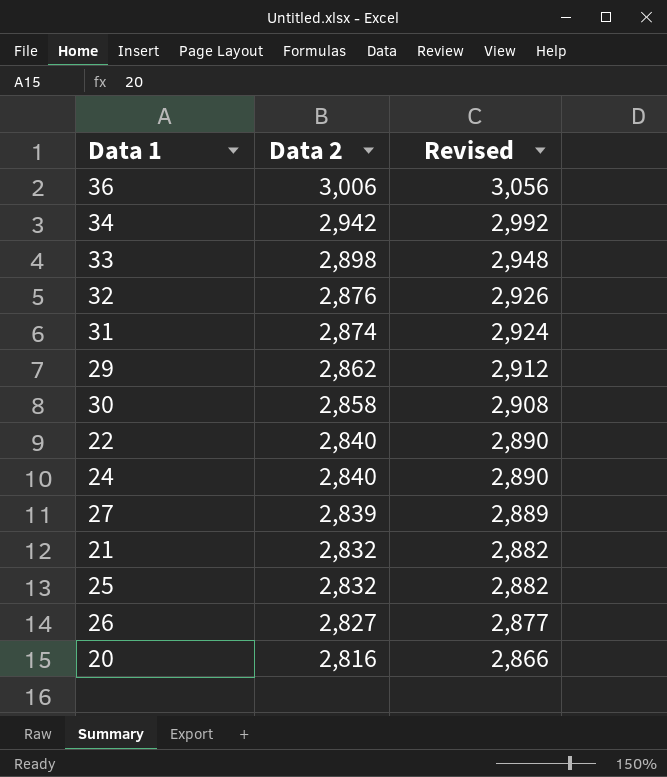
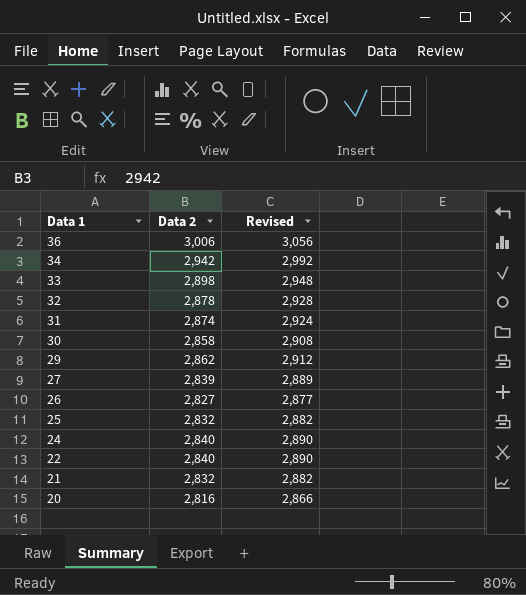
row order: Data 2 descending -> Data 1 descending
32 | Data 2: 2,876 -> 2,878
32 | Revised: 2,926 -> 2,928

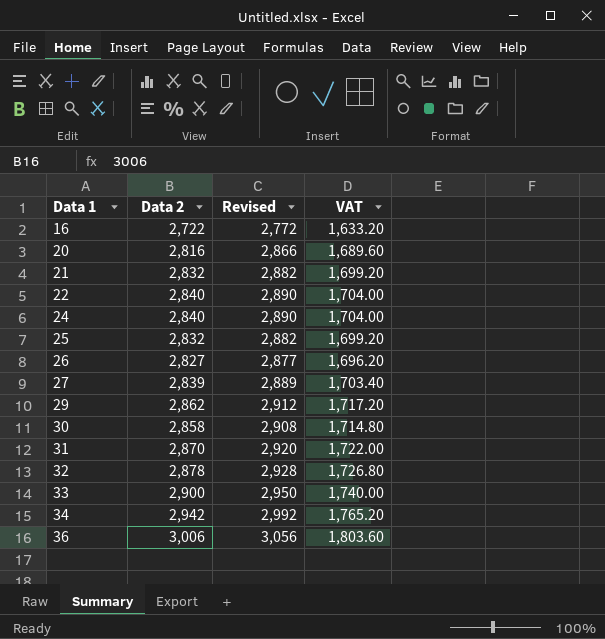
row order: Data 1 descending -> Data 1 ascending
column VAT | formula: none -> [Data 2] * 0.6
row 16: none -> 2,722 | 2,772 | 1,633.20
31 | Data 2: 2,874 -> 2,870
31 | Revised: 2,924 -> 2,920
33 | Data 2: 2,898 -> 2,900
33 | Revised: 2,948 -> 2,950

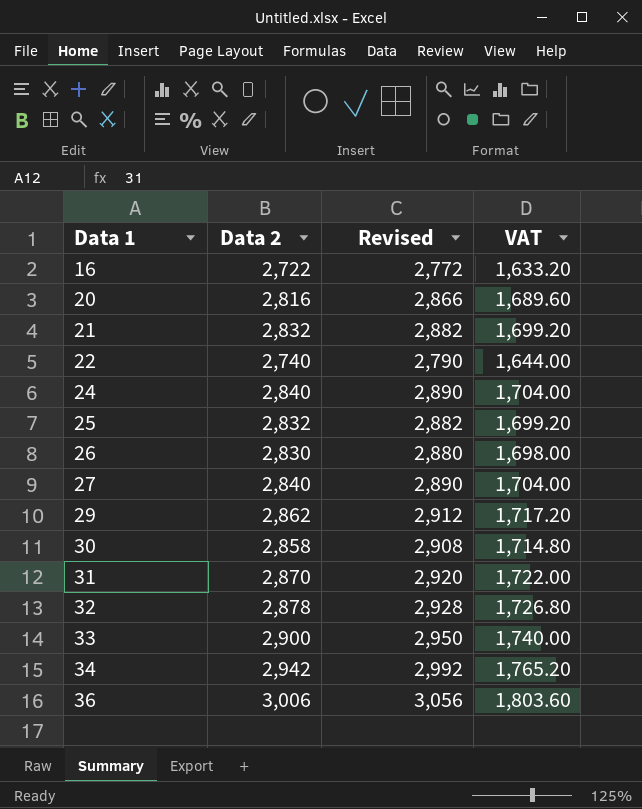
22 | Data 2: 2,840 -> 2,740
22 | Revised: 2,890 -> 2,790
22 | VAT: 1,704.00 -> 1,644.00
26 | Data 2: 2,827 -> 2,830
26 | Revised: 2,877 -> 2,880
26 | VAT: 1,696.20 -> 1,698.00
27 | Data 2: 2,839 -> 2,840
27 | Revised: 2,889 -> 2,890
27 | VAT: 1,703.40 -> 1,704.00

